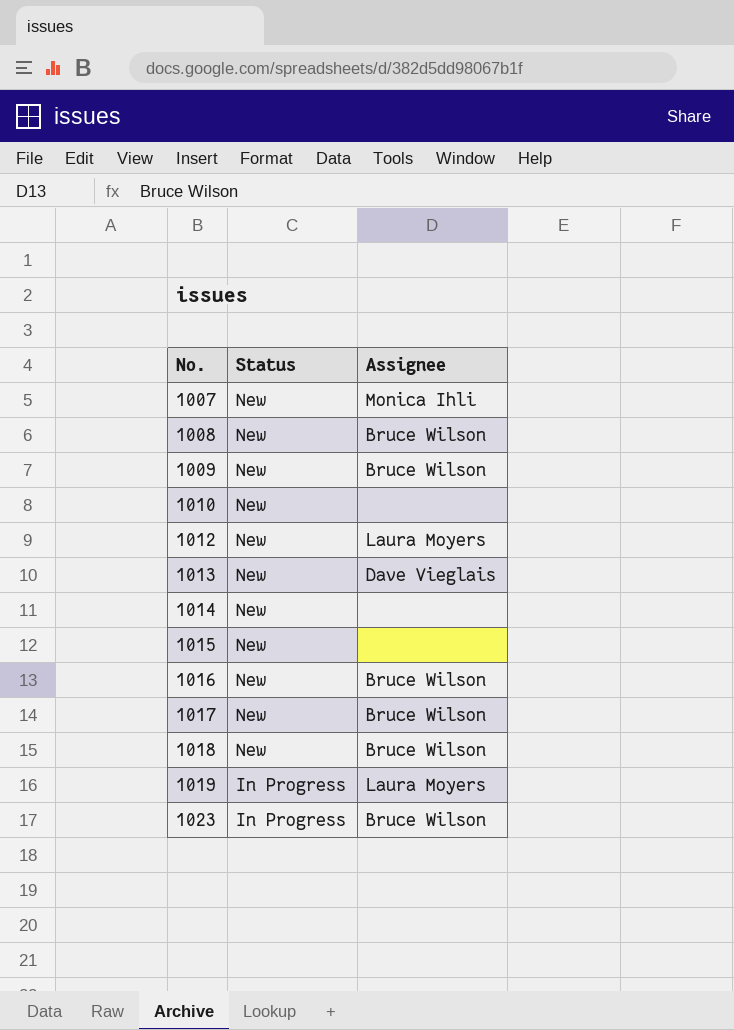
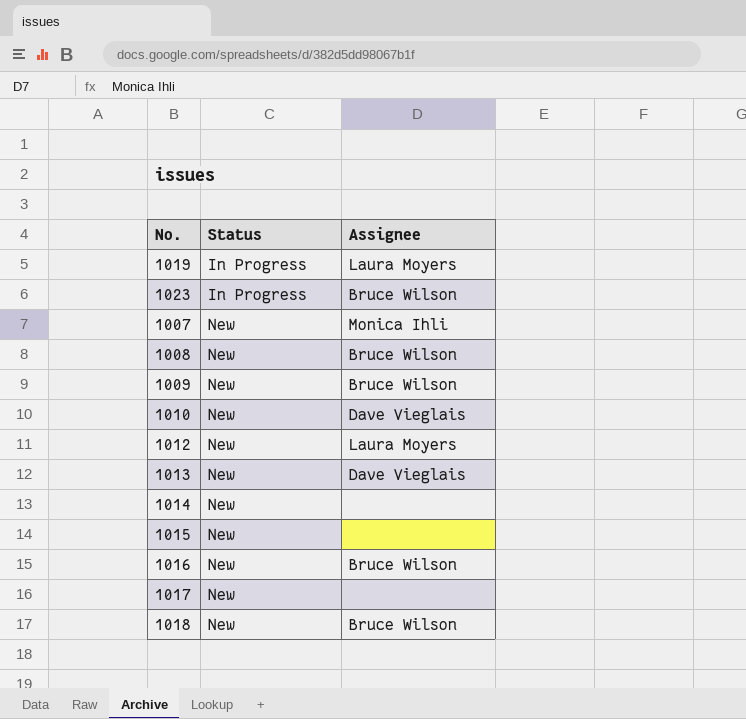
row order: No. ascending -> Status ascending
1010 | Assignee: none -> Dave Vieglais
1017 | Assignee: Bruce Wilson -> none

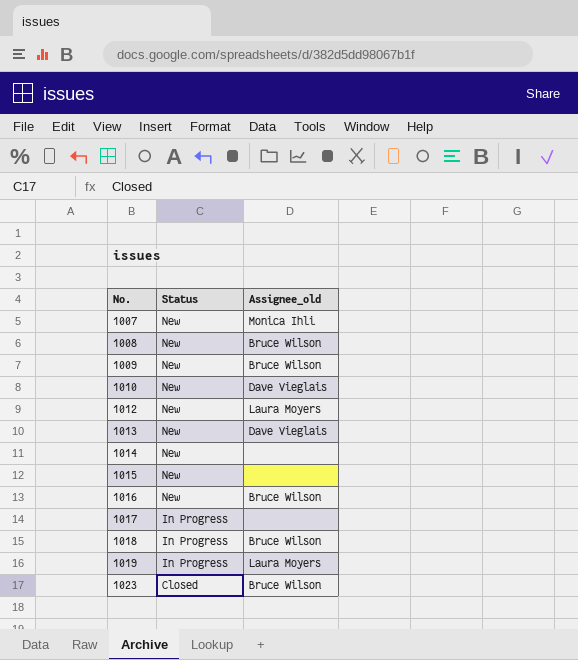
row order: Status ascending -> No. ascending
column name: Assignee -> Assignee_old
1017 | Status: New -> In Progress
1018 | Status: New -> In Progress
1023 | Status: In Progress -> Closed

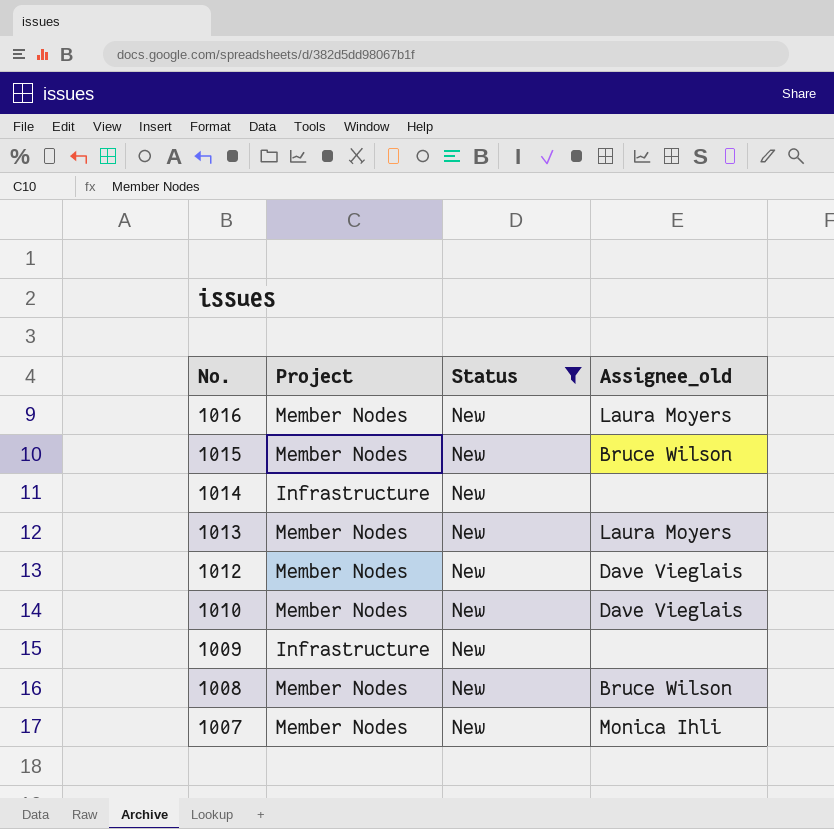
filter: none -> Status = New
row order: No. ascending -> No. descending
column Project | position: none -> 2
1016 | Assignee_old: Bruce Wilson -> Laura Moyers
1015 | Assignee_old: none -> Bruce Wilson
1013 | Assignee_old: Dave Vieglais -> Laura Moyers
1012 | Assignee_old: Laura Moyers -> Dave Vieglais
1009 | Assignee_old: Bruce Wilson -> none

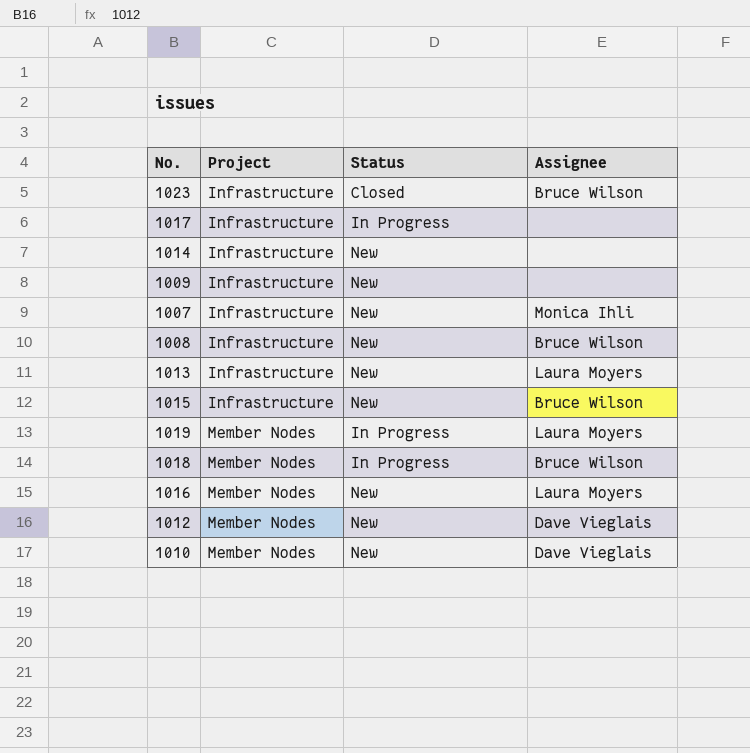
filter: Status = New -> none
row order: No. descending -> Project ascending
column name: Assignee_old -> Assignee
1007 | Project: Member Nodes -> Infrastructure
1008 | Project: Member Nodes -> Infrastructure
1013 | Project: Member Nodes -> Infrastructure
1015 | Project: Member Nodes -> Infrastructure

